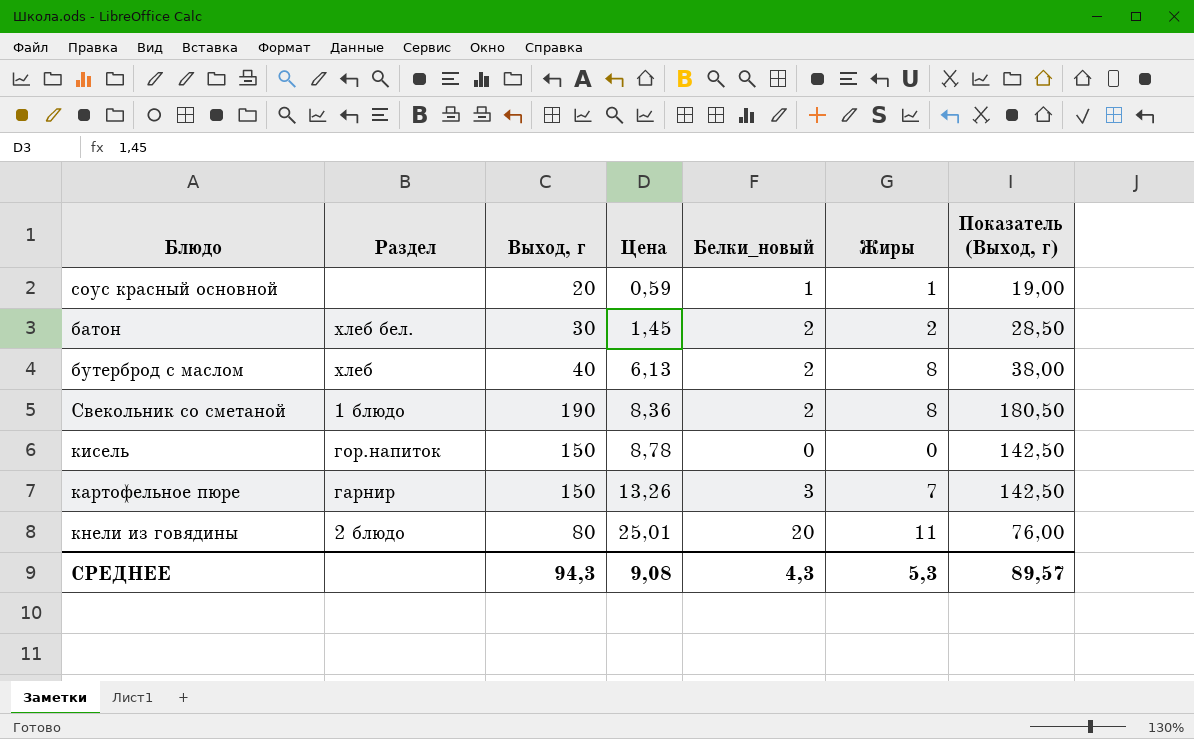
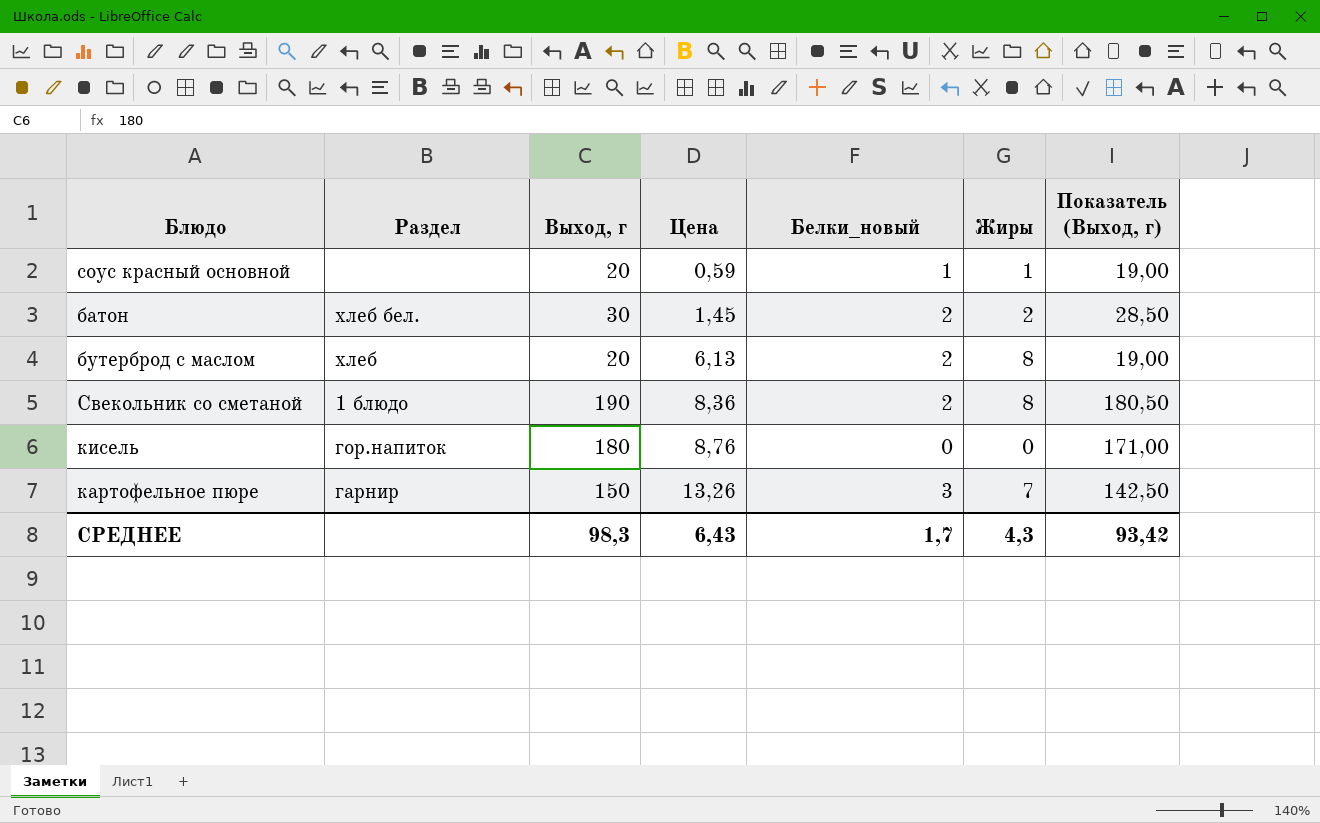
row кнели из говядины: 2 блюдо | 80 | 25,01 | 20 | 11 | 76,00 -> none
бутерброд с маслом | Выход, г: 40 -> 20
бутерброд с маслом | Показатель (Выход, г): 38,00 -> 19,00
кисель | Выход, г: 150 -> 180
кисель | Цена: 8,78 -> 8,76
кисель | Показатель (Выход, г): 142,50 -> 171,00
СРЕДНЕЕ | Выход, г: 94,3 -> 98,3
СРЕДНЕЕ | Цена: 9,08 -> 6,43
СРЕДНЕЕ | Белки_новый: 4,3 -> 1,7
СРЕДНЕЕ | Жиры: 5,3 -> 4,3
СРЕДНЕЕ | Показатель (Выход, г): 89,57 -> 93,42

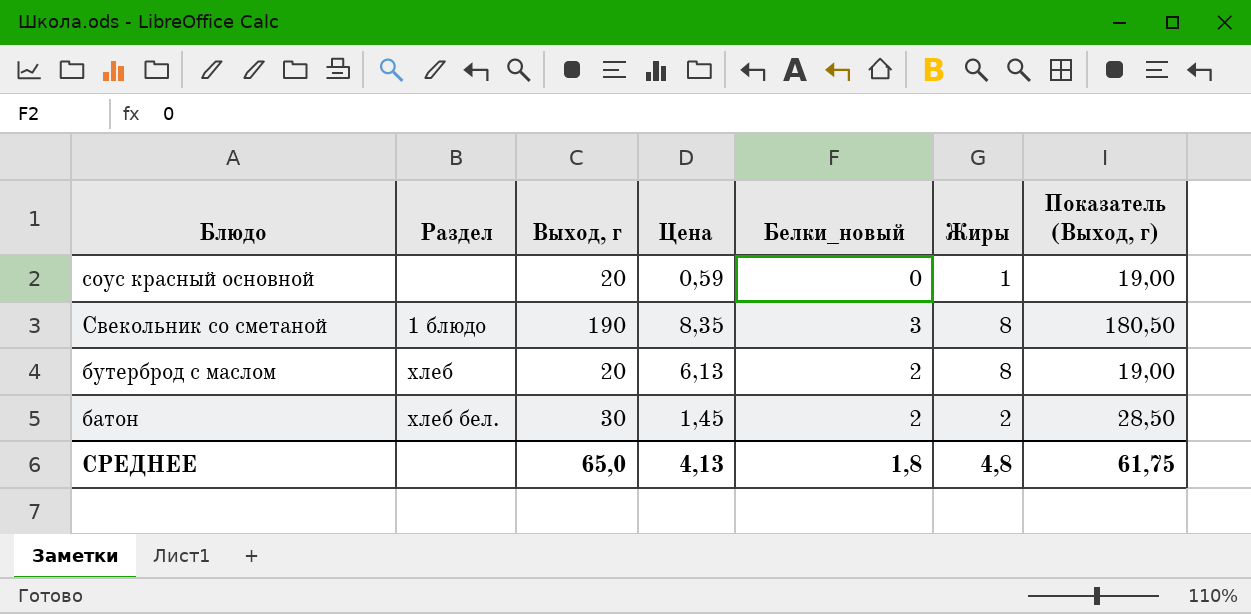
row order: Цена ascending -> Блюдо descending
row кисель: гор.напиток | 180 | 8,76 | 0 | 0 | 171,00 -> none
row картофельное пюре: гарнир | 150 | 13,26 | 3 | 7 | 142,50 -> none
соус красный основной | Белки_новый: 1 -> 0
Свекольник со сметаной | Цена: 8,36 -> 8,35
Свекольник со сметаной | Белки_новый: 2 -> 3
СРЕДНЕЕ | Выход, г: 98,3 -> 65,0
СРЕДНЕЕ | Цена: 6,43 -> 4,13
СРЕДНЕЕ | Белки_новый: 1,7 -> 1,8
СРЕДНЕЕ | Жиры: 4,3 -> 4,8
СРЕДНЕЕ | Показатель (Выход, г): 93,42 -> 61,75

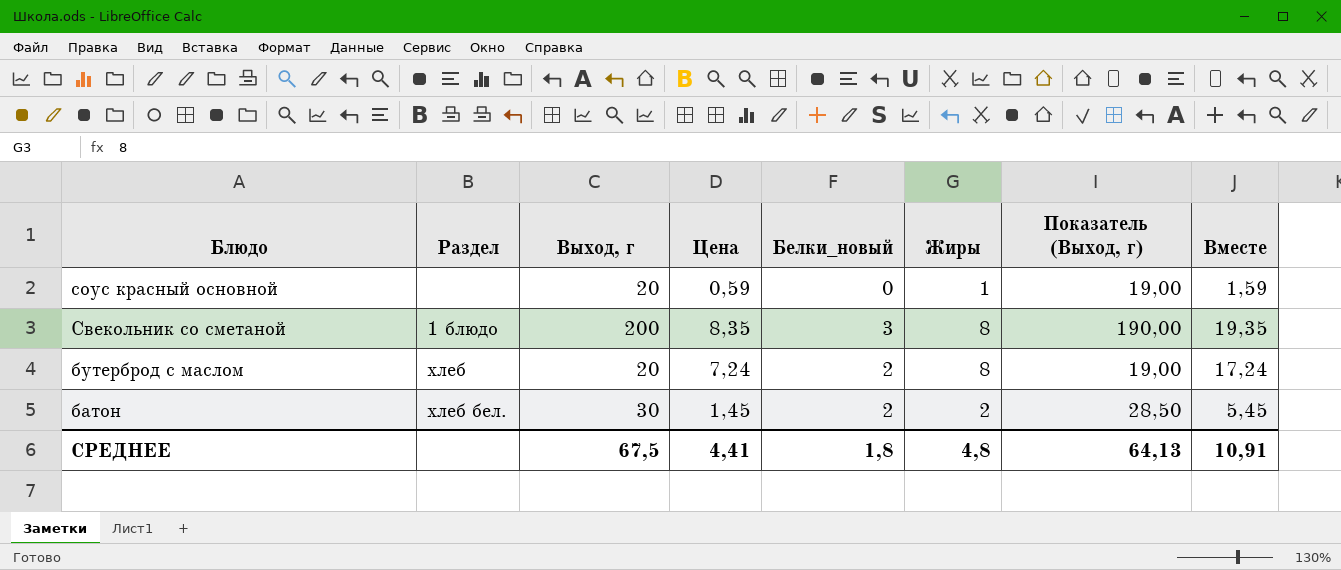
column Вместе | formula: none -> [Цена] + [Белки_новый] + [Жиры]
Свекольник со сметаной | Выход, г: 190 -> 200
Свекольник со сметаной | Показатель (Выход, г): 180,50 -> 190,00
бутерброд с маслом | Цена: 6,13 -> 7,24
СРЕДНЕЕ | Выход, г: 65,0 -> 67,5
СРЕДНЕЕ | Цена: 4,13 -> 4,41
СРЕДНЕЕ | Показатель (Выход, г): 61,75 -> 64,13

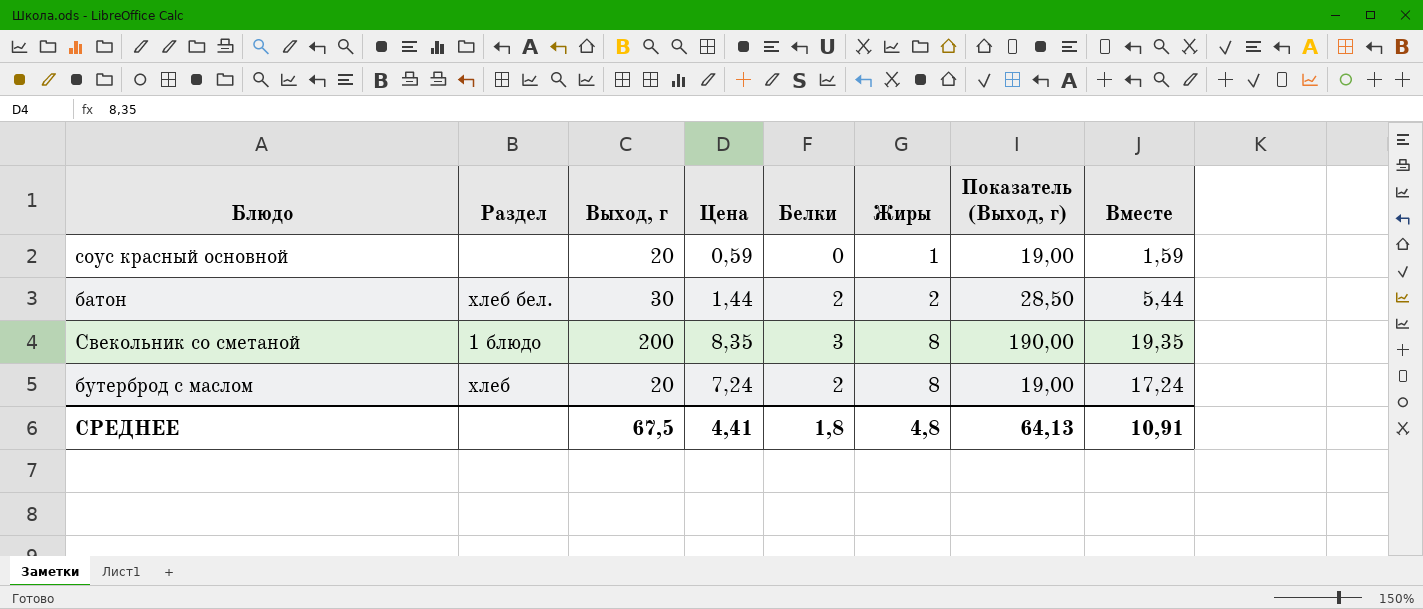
row order: Блюдо descending -> Жиры ascending
column name: Белки_новый -> Белки
батон | Цена: 1,45 -> 1,44
батон | Вместе: 5,45 -> 5,44

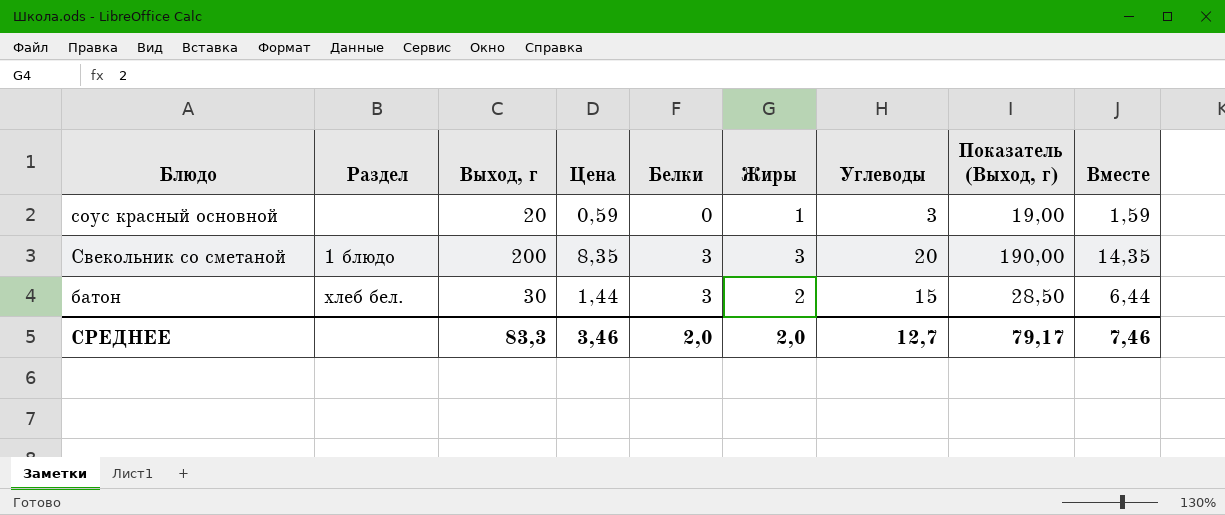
row order: Жиры ascending -> Блюдо descending
column Углеводы | position: none -> 7
row бутерброд с маслом: хлеб | 20 | 7,24 | 2 | 8 | 19,00 | 17,24 -> none
Свекольник со сметаной | Жиры: 8 -> 3
Свекольник со сметаной | Вместе: 19,35 -> 14,35
батон | Белки: 2 -> 3
батон | Вместе: 5,44 -> 6,44
СРЕДНЕЕ | Выход, г: 67,5 -> 83,3
СРЕДНЕЕ | Цена: 4,41 -> 3,46
СРЕДНЕЕ | Белки: 1,8 -> 2,0
СРЕДНЕЕ | Жиры: 4,8 -> 2,0
СРЕДНЕЕ | Показатель (Выход, г): 64,13 -> 79,17
СРЕДНЕЕ | Вместе: 10,91 -> 7,46

